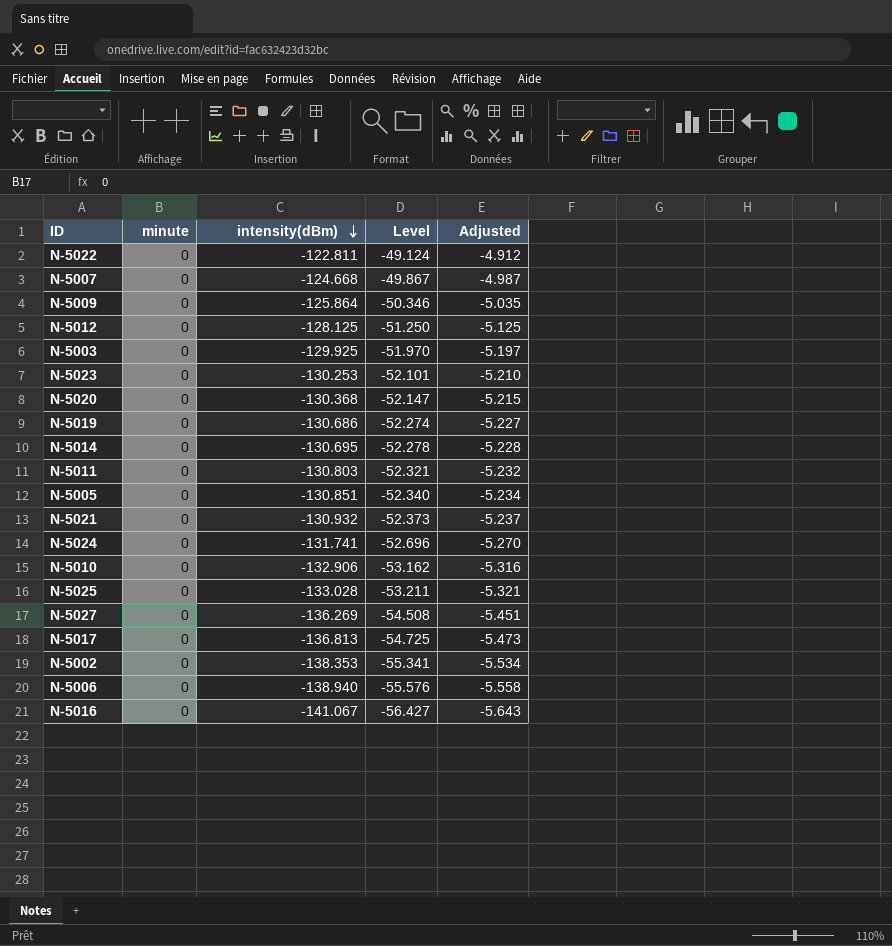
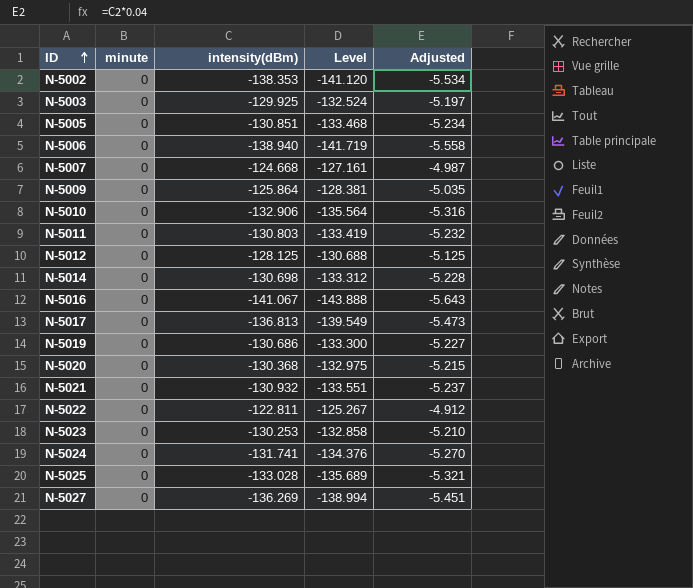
row order: intensity(dBm) descending -> ID ascending
column Level | formula: [intensity(dBm)] * 0.4 -> [intensity(dBm)] * 1.02
N-5014 | intensity(dBm): -130.695 -> -130.698

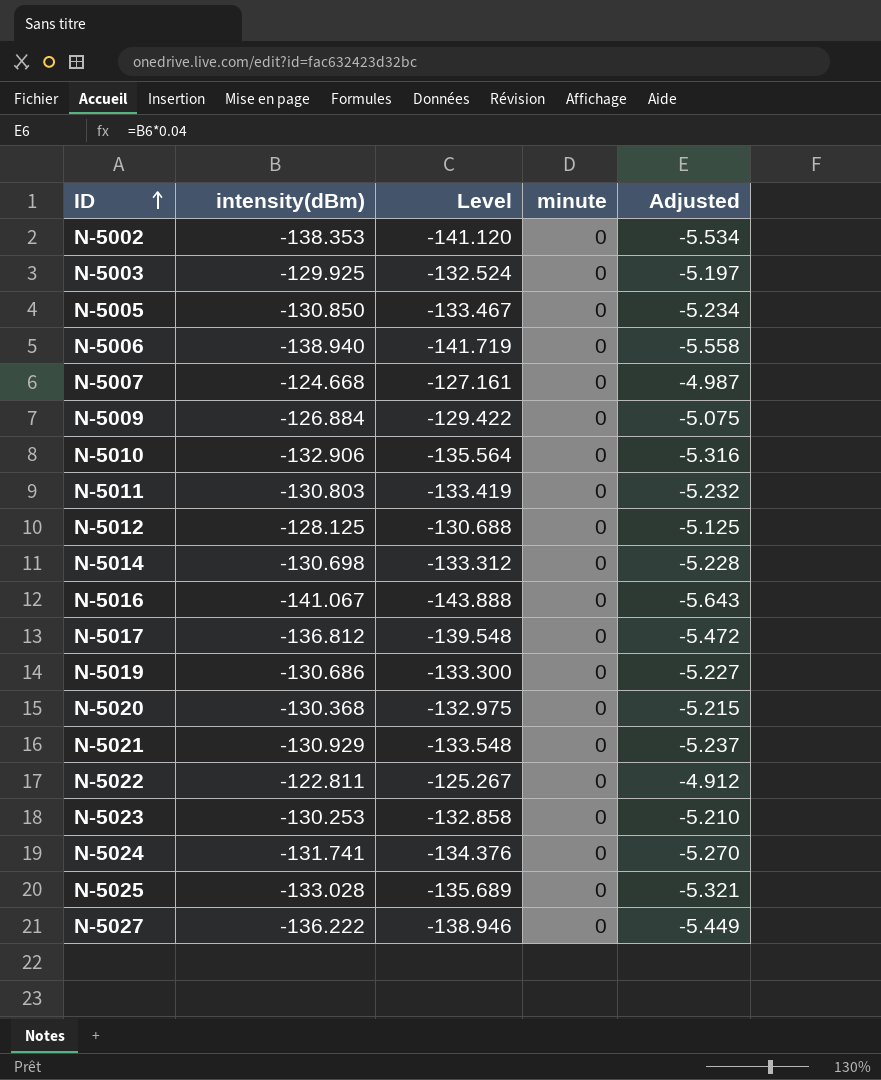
column minute | position: 2 -> 4
N-5005 | intensity(dBm): -130.851 -> -130.850
N-5005 | Level: -133.468 -> -133.467
N-5009 | intensity(dBm): -125.864 -> -126.884
N-5009 | Level: -128.381 -> -129.422
N-5009 | Adjusted: -5.035 -> -5.075
N-5017 | intensity(dBm): -136.813 -> -136.812
N-5017 | Level: -139.549 -> -139.548
N-5017 | Adjusted: -5.473 -> -5.472
N-5021 | intensity(dBm): -130.932 -> -130.929
N-5021 | Level: -133.551 -> -133.548
N-5027 | intensity(dBm): -136.269 -> -136.222
N-5027 | Level: -138.994 -> -138.946
N-5027 | Adjusted: -5.451 -> -5.449

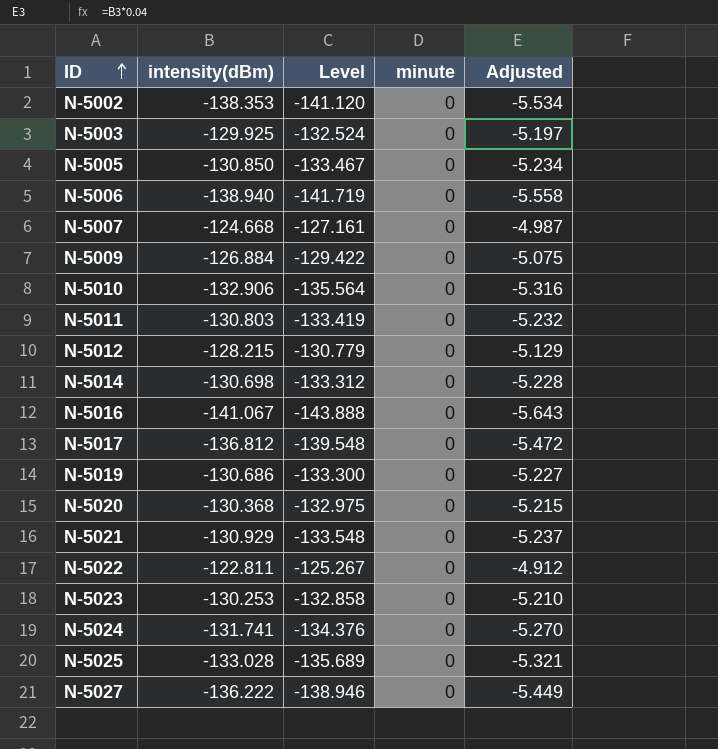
N-5012 | intensity(dBm): -128.125 -> -128.215
N-5012 | Level: -130.688 -> -130.779
N-5012 | Adjusted: -5.125 -> -5.129

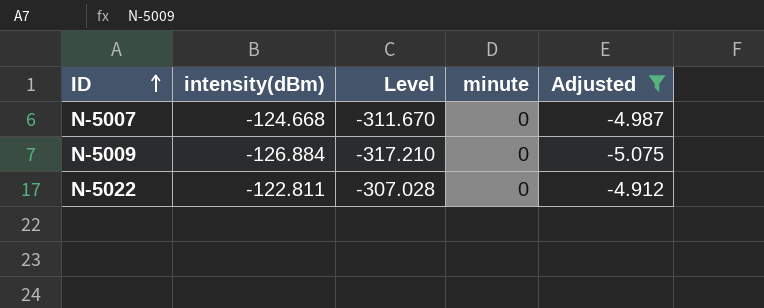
filter: none -> Adjusted >= -5.075
column Level | formula: [intensity(dBm)] * 1.02 -> [intensity(dBm)] * 2.5

